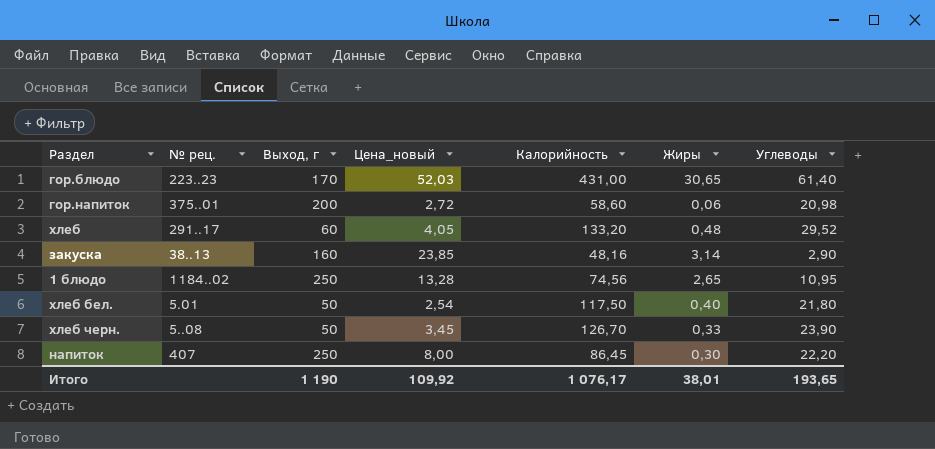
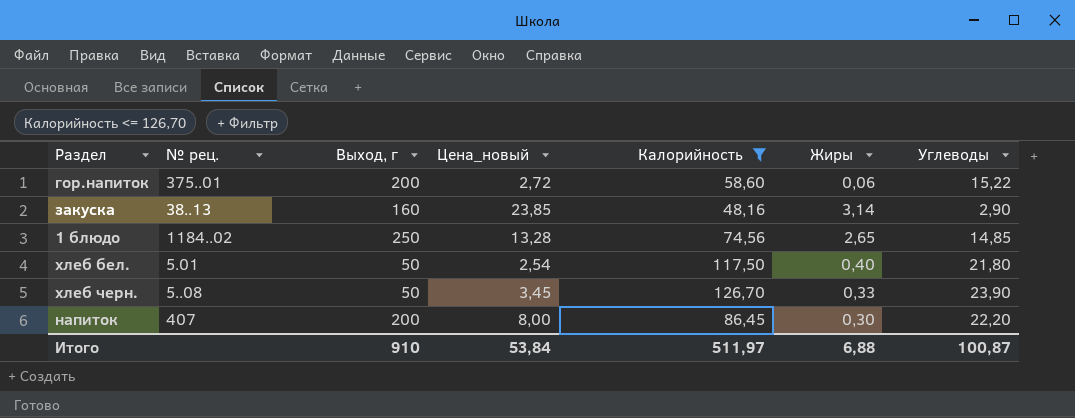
filter: none -> Калорийность <= 126,70
гор.напиток | Углеводы: 20,98 -> 15,22
1 блюдо | Углеводы: 10,95 -> 14,85
напиток | Выход, г: 250 -> 200
Итого | Выход, г: 1 190 -> 910
Итого | Цена_новый: 109,92 -> 53,84
Итого | Калорийность: 1 076,17 -> 511,97
Итого | Жиры: 38,01 -> 6,88
Итого | Углеводы: 193,65 -> 100,87

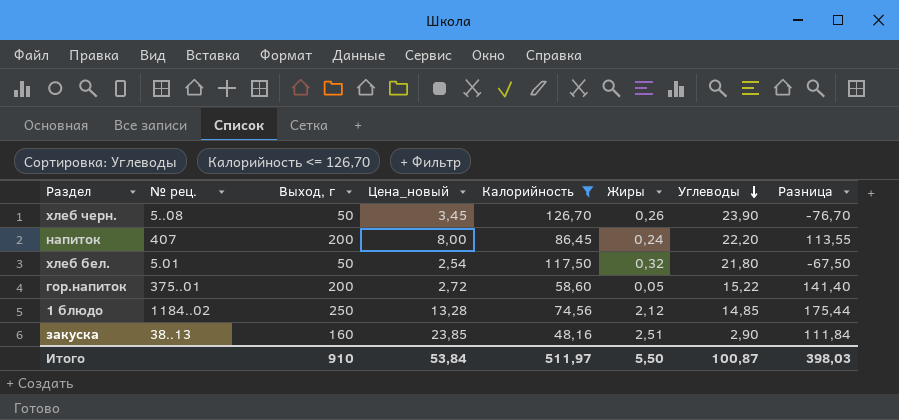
row order: none -> Углеводы descending
column Разница | formula: none -> [Выход, г] - [Калорийность]
хлеб черн. | Жиры: 0,33 -> 0,26
напиток | Жиры: 0,30 -> 0,24
хлеб бел. | Жиры: 0,40 -> 0,32
гор.напиток | Жиры: 0,06 -> 0,05
1 блюдо | Жиры: 2,65 -> 2,12
закуска | Жиры: 3,14 -> 2,51
Итого | Жиры: 6,88 -> 5,50

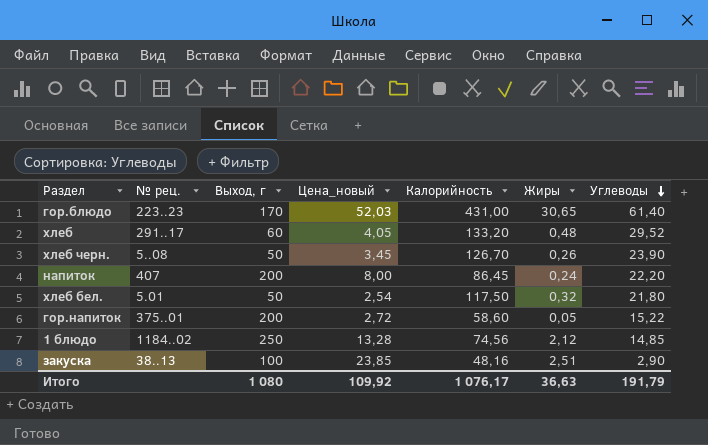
filter: Калорийность <= 126,70 -> none
column Разница | formula: [Выход, г] - [Калорийность] -> none
закуска | Выход, г: 160 -> 100
Итого | Выход, г: 910 -> 1 080
Итого | Цена_новый: 53,84 -> 109,92
Итого | Калорийность: 511,97 -> 1 076,17
Итого | Жиры: 5,50 -> 36,63
Итого | Углеводы: 100,87 -> 191,79

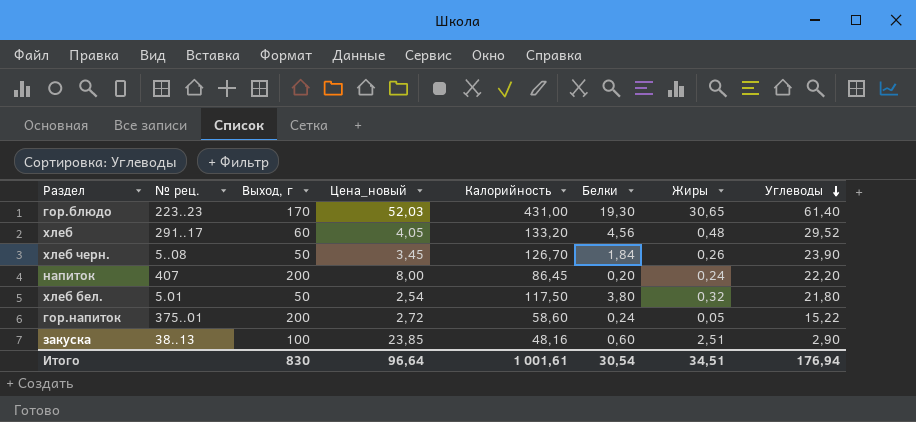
column Белки | position: none -> 6
row 1 блюдо: 1184..02 | 250 | 13,28 | 74,56 | 2,12 | 14,85 -> none
Итого | Выход, г: 1 080 -> 830
Итого | Цена_новый: 109,92 -> 96,64
Итого | Калорийность: 1 076,17 -> 1 001,61
Итого | Жиры: 36,63 -> 34,51
Итого | Углеводы: 191,79 -> 176,94

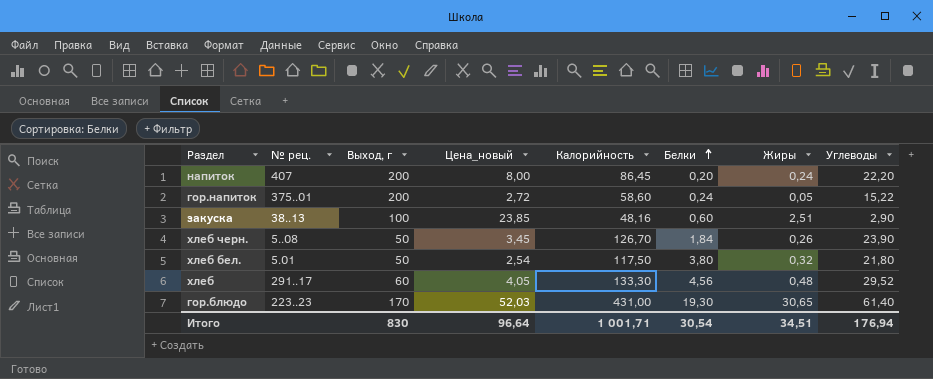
row order: Углеводы descending -> Белки ascending
хлеб | Калорийность: 133,20 -> 133,30
Итого | Калорийность: 1 001,61 -> 1 001,71

